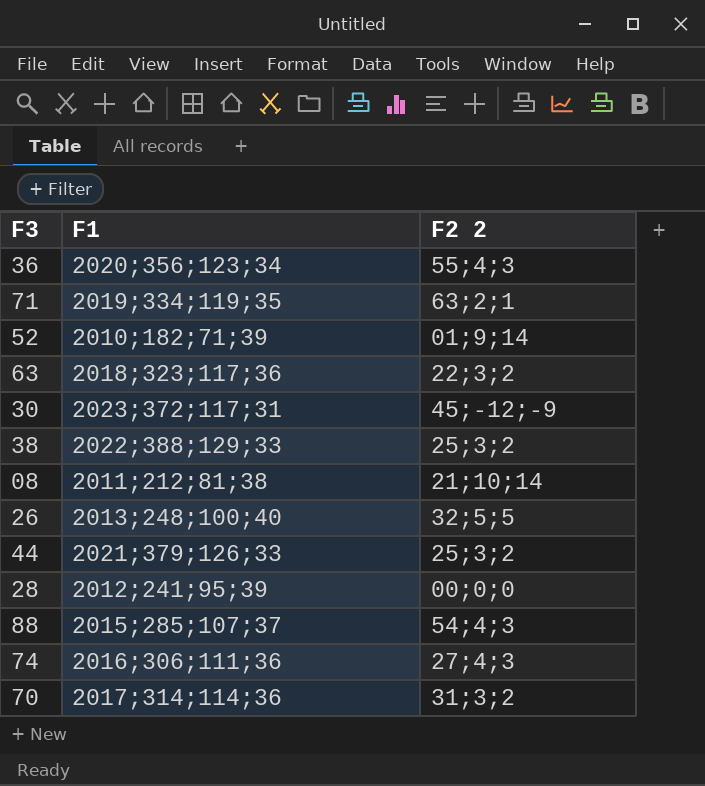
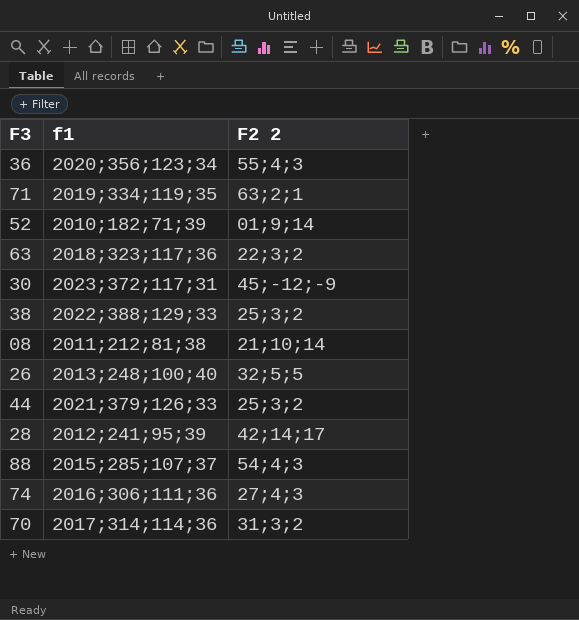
column name: F1 -> f1
28 | F2 2: 00;0;0 -> 42;14;17

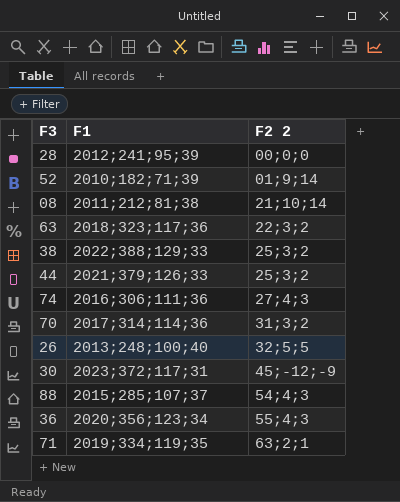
row order: none -> F2 2 ascending
column name: f1 -> F1
28 | F2 2: 42;14;17 -> 00;0;0

